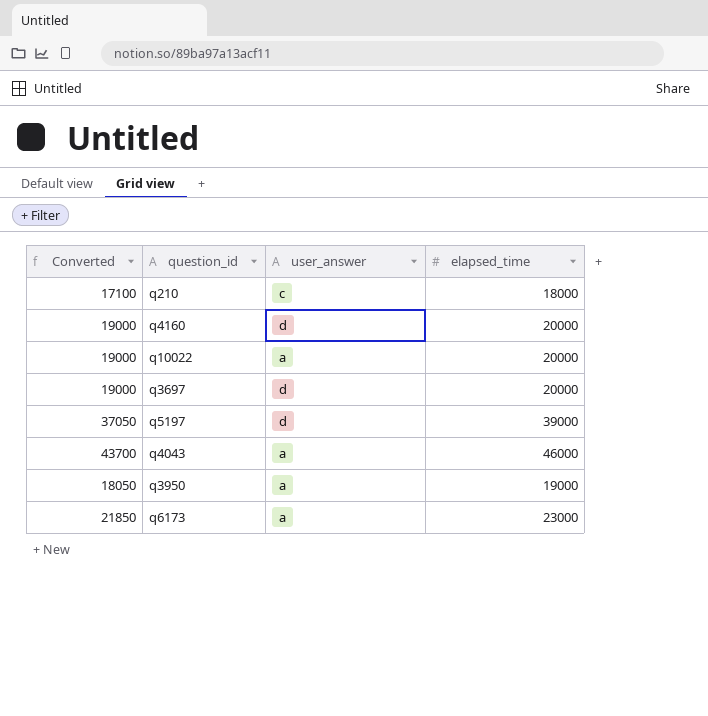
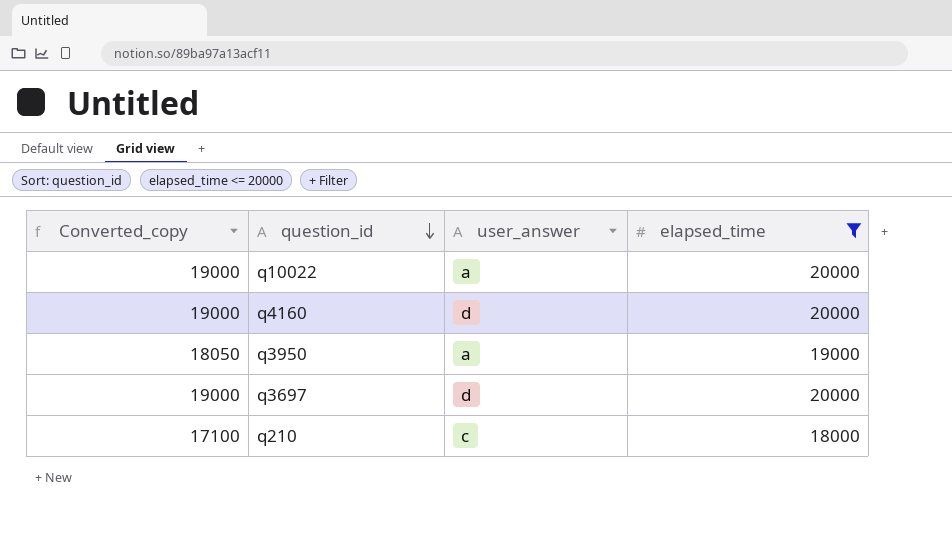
filter: none -> elapsed_time <= 20000
row order: none -> question_id descending
column name: Converted -> Converted_copy

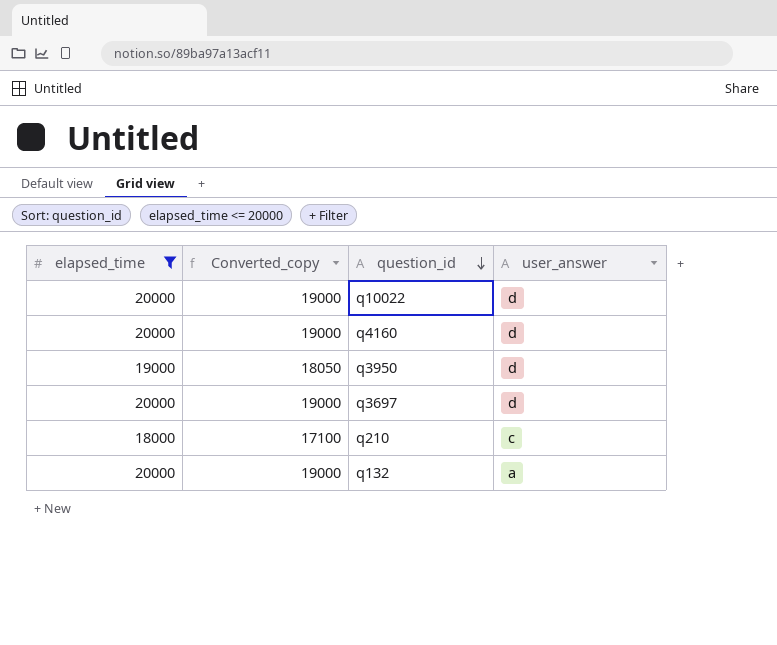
column elapsed_time | position: 4 -> 1
q10022 | user_answer: a -> d
q3950 | user_answer: a -> d
row q132: none -> 20000 | 19000 | a

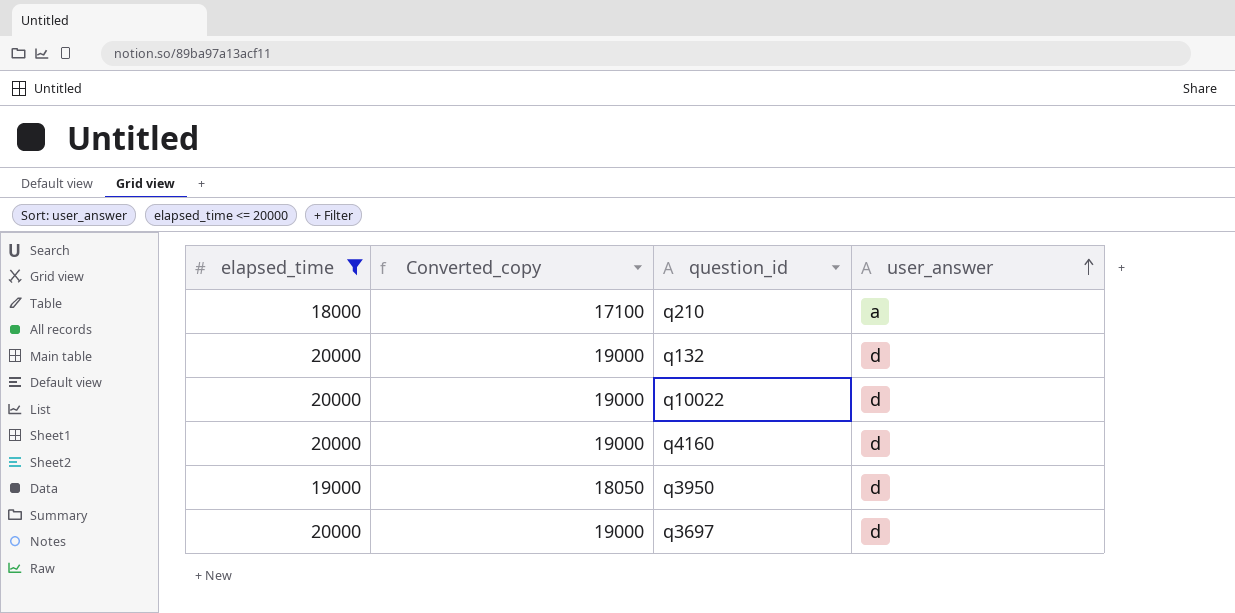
row order: question_id descending -> user_answer ascending
q210 | user_answer: c -> a
q132 | user_answer: a -> d

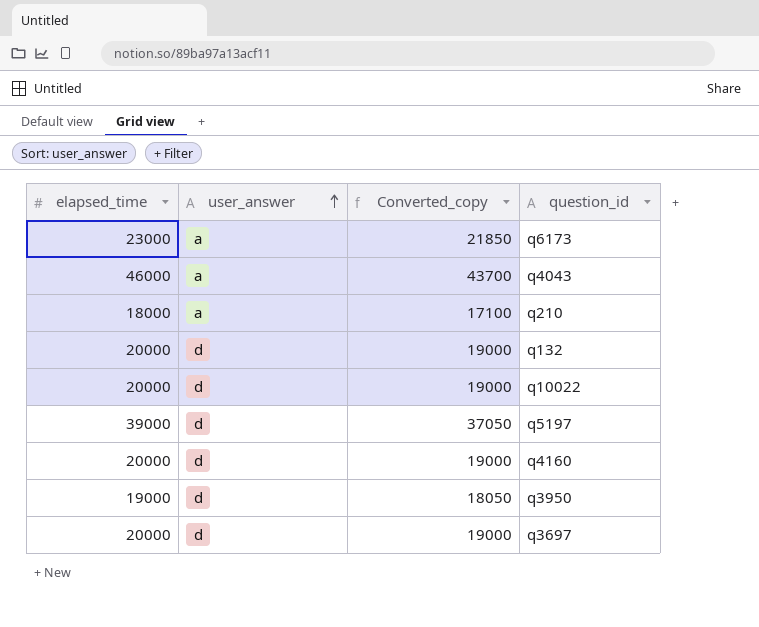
filter: elapsed_time <= 20000 -> none
column user_answer | position: 4 -> 2

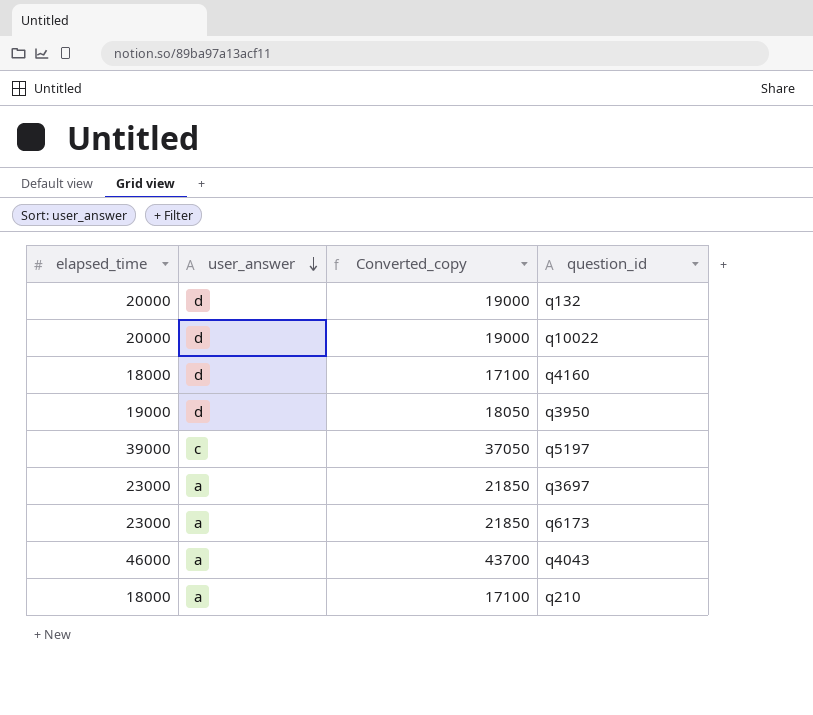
row order: user_answer ascending -> user_answer descending
q4160 | elapsed_time: 20000 -> 18000
q4160 | Converted_copy: 19000 -> 17100
q5197 | user_answer: d -> c
q3697 | elapsed_time: 20000 -> 23000
q3697 | user_answer: d -> a
q3697 | Converted_copy: 19000 -> 21850

